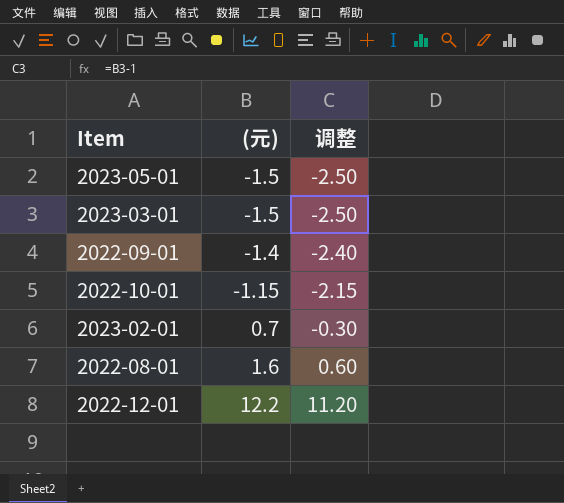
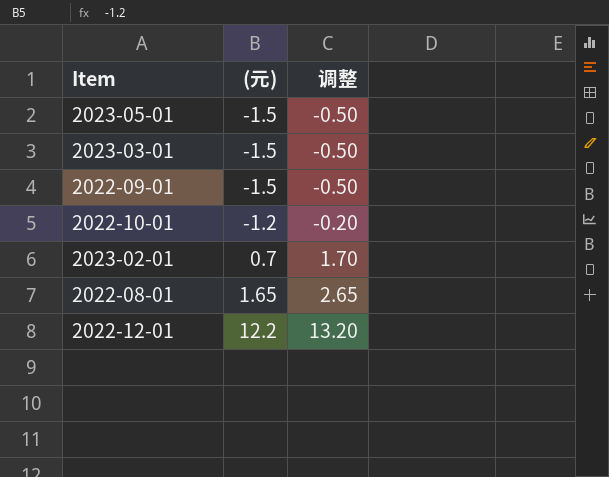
column 调整 | formula: [(元)] - 1 -> [(元)] + 1
2022-09-01 | (元): -1.4 -> -1.5
2022-10-01 | (元): -1.15 -> -1.2
2022-08-01 | (元): 1.6 -> 1.65

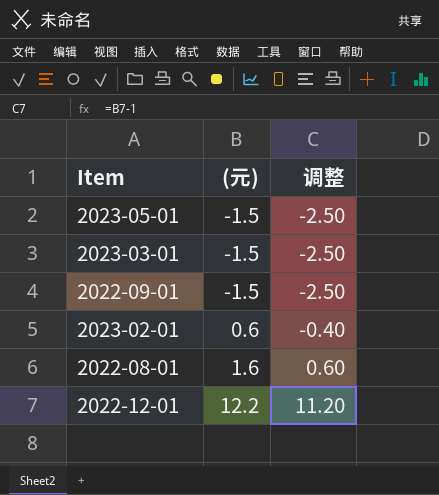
column 调整 | formula: [(元)] + 1 -> [(元)] - 1
row 2022-10-01: -1.2 | -0.20 -> none
2023-02-01 | (元): 0.7 -> 0.6
2022-08-01 | (元): 1.65 -> 1.6

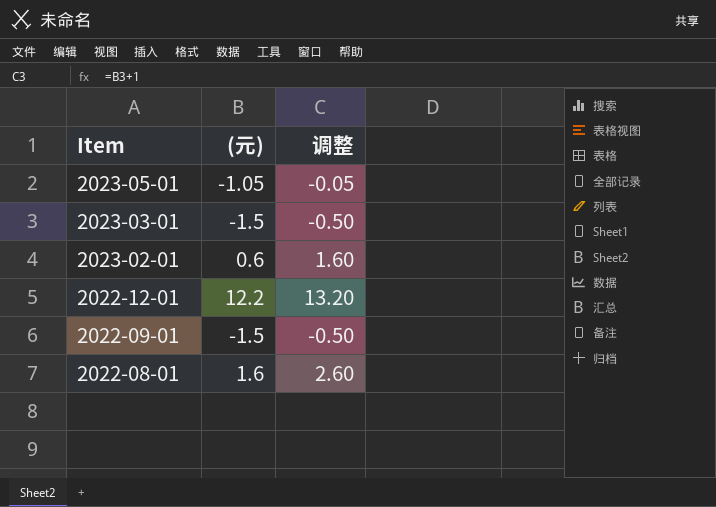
row order: (元) ascending -> Item descending
column 调整 | formula: [(元)] - 1 -> [(元)] + 1
2023-05-01 | (元): -1.5 -> -1.05

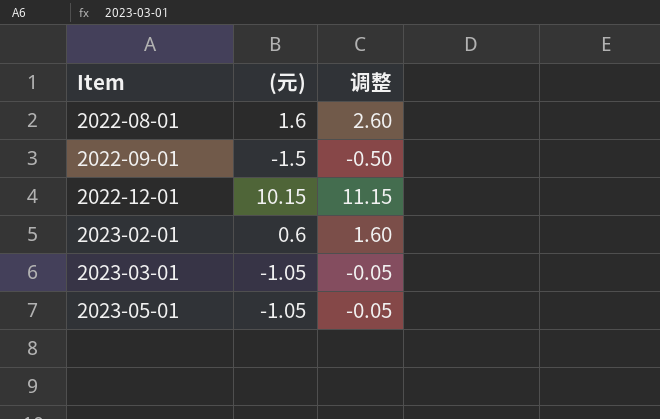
row order: Item descending -> Item ascending
2022-12-01 | (元): 12.2 -> 10.15
2022-12-01 | 调整: 13.20 -> 11.15
2023-03-01 | (元): -1.5 -> -1.05
2023-03-01 | 调整: -0.50 -> -0.05

